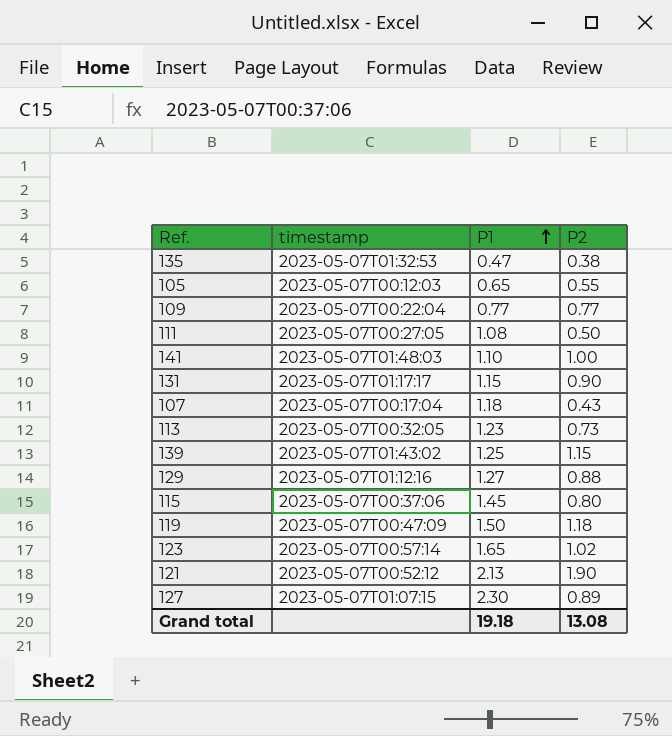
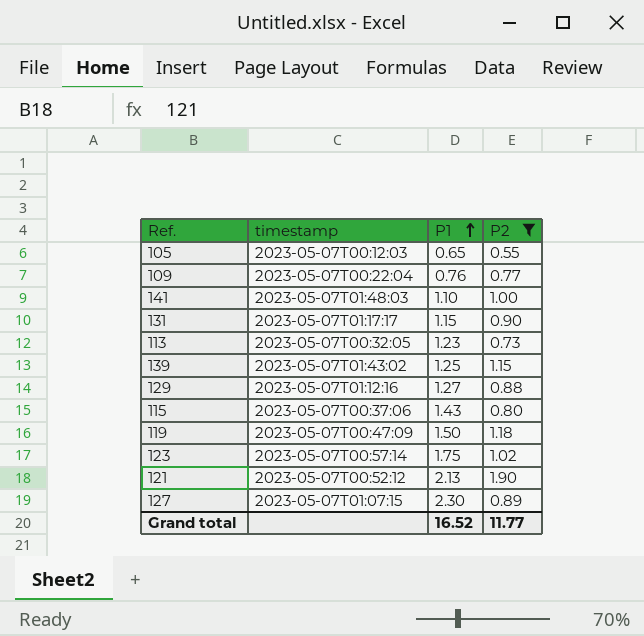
filter: none -> P2 >= 0.55
109 | P1: 0.77 -> 0.76
115 | P1: 1.45 -> 1.43
123 | P1: 1.65 -> 1.75
Grand total | P1: 19.18 -> 16.52
Grand total | P2: 13.08 -> 11.77

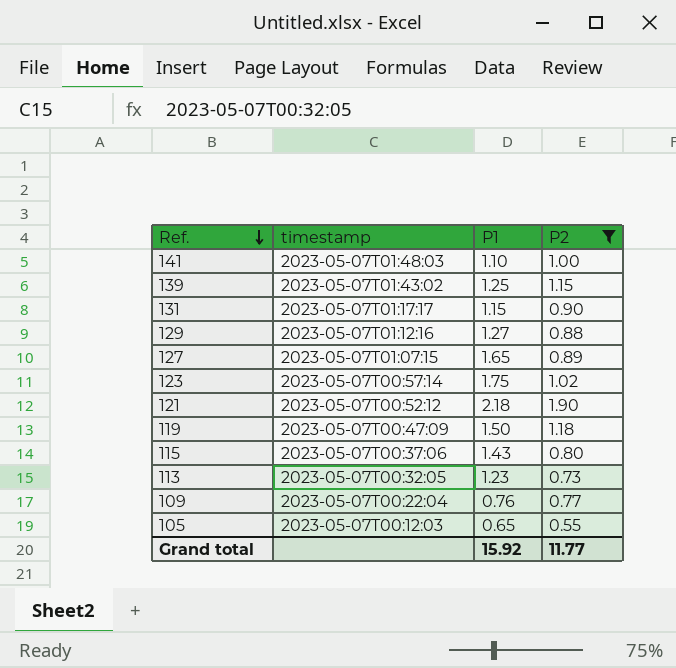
row order: P1 ascending -> Ref. descending
127 | P1: 2.30 -> 1.65
121 | P1: 2.13 -> 2.18
Grand total | P1: 16.52 -> 15.92

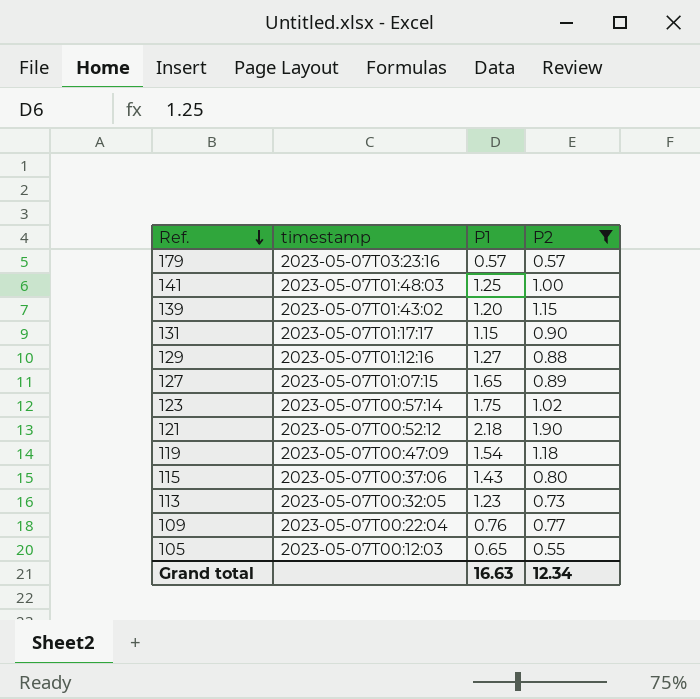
row 179: none -> 2023-05-07T03:23:16 | 0.57 | 0.57
141 | P1: 1.10 -> 1.25
139 | P1: 1.25 -> 1.20
119 | P1: 1.50 -> 1.54
Grand total | P1: 15.92 -> 16.63
Grand total | P2: 11.77 -> 12.34

